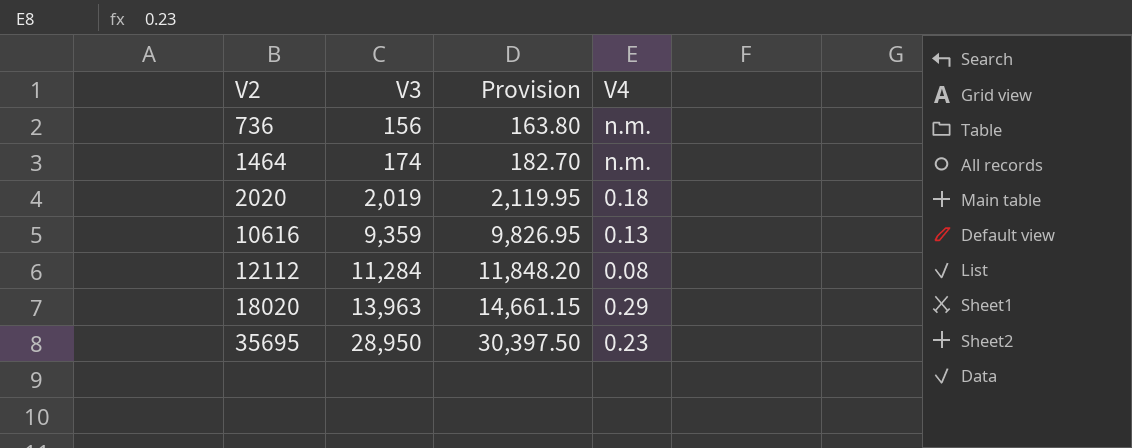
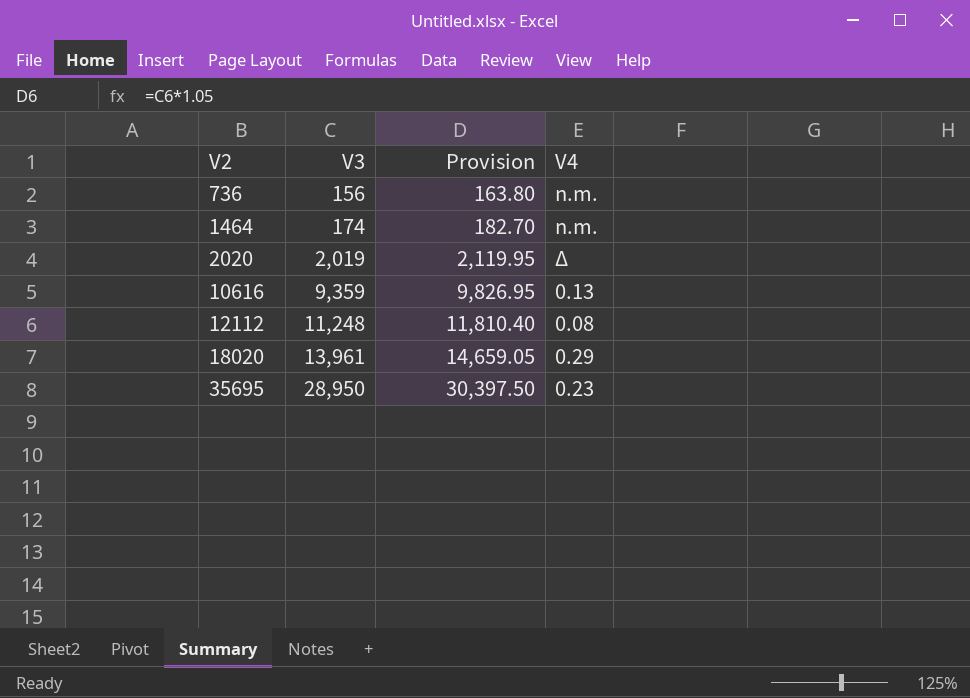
2020 | V4: 0.18 -> Δ
12112 | V3: 11,284 -> 11,248
12112 | Provision: 11,848.20 -> 11,810.40
18020 | V3: 13,963 -> 13,961
18020 | Provision: 14,661.15 -> 14,659.05

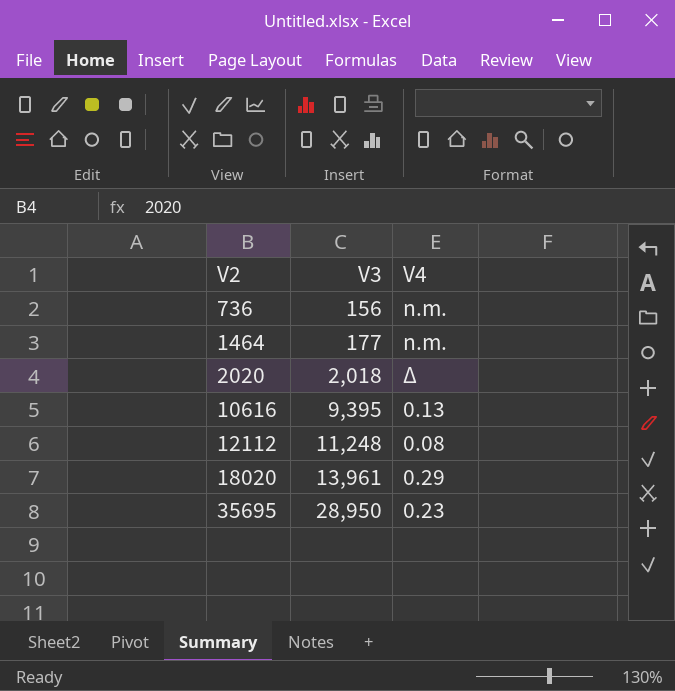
column Provision | formula: [V3] * 1.05 -> none
1464 | V3: 174 -> 177
2020 | V3: 2,019 -> 2,018
10616 | V3: 9,359 -> 9,395

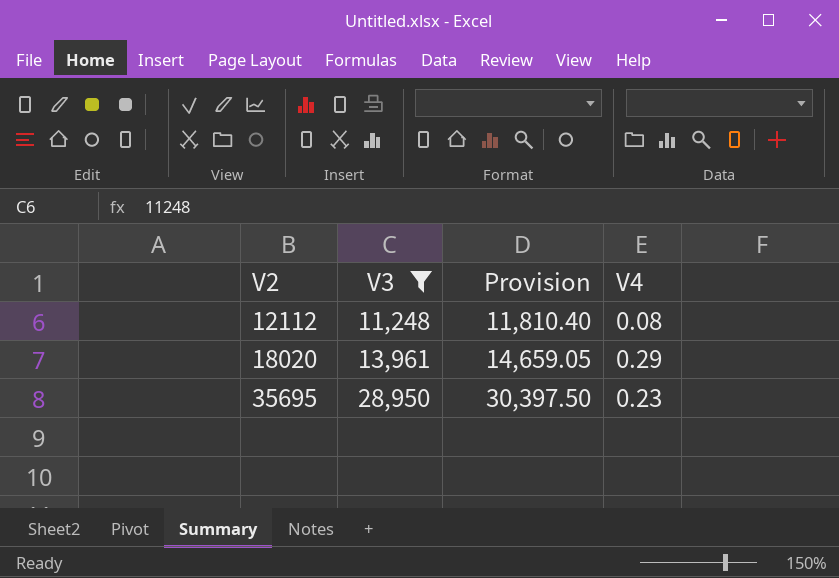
filter: none -> V3 >= 11,248
column Provision | formula: none -> [V3] * 1.05

